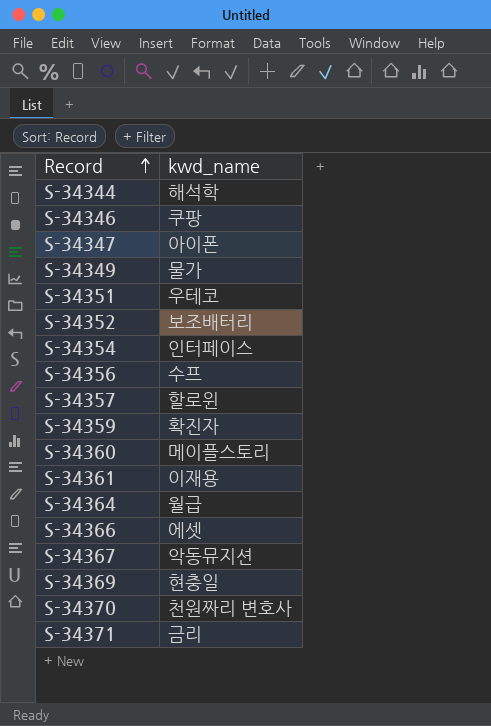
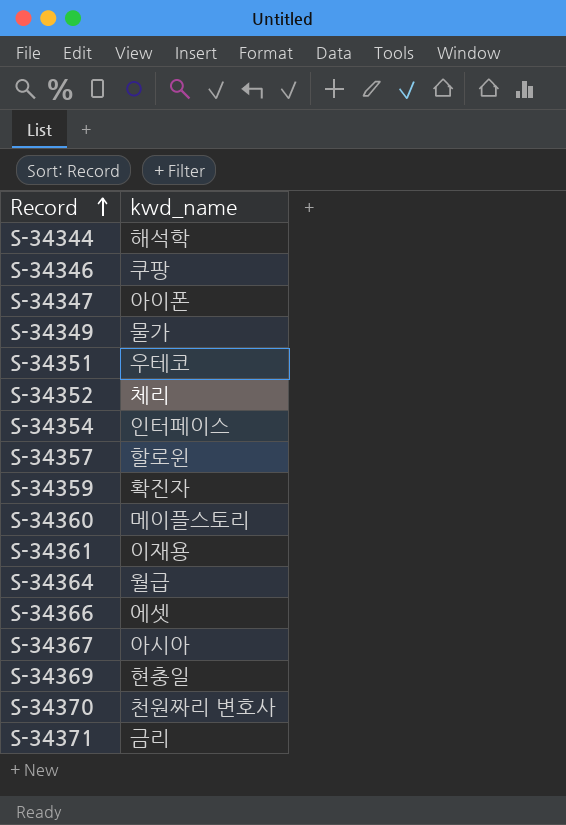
row S-34356: 수프 -> none
S-34352 | kwd_name: 보조배터리 -> 체리
S-34367 | kwd_name: 악동뮤지션 -> 아시아

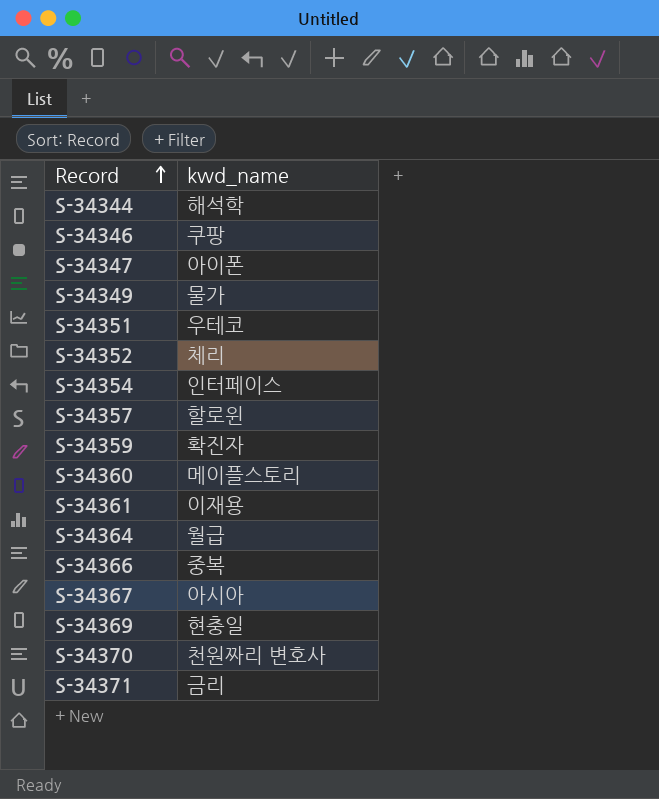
S-34366 | kwd_name: 에셋 -> 중복

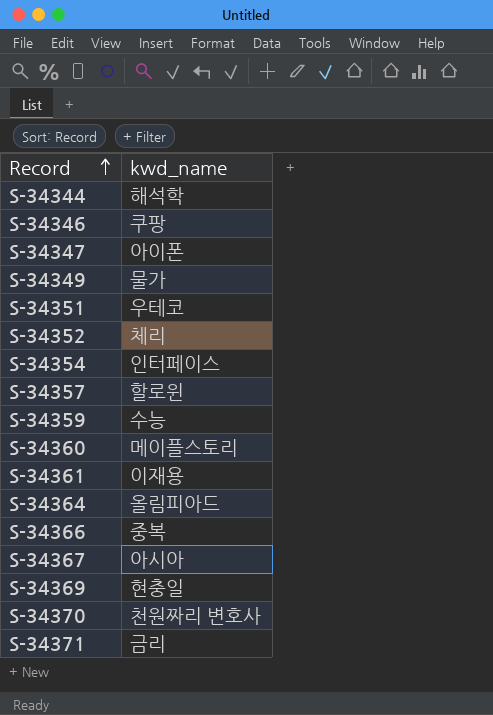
S-34359 | kwd_name: 확진자 -> 수능
S-34364 | kwd_name: 월급 -> 올림피아드

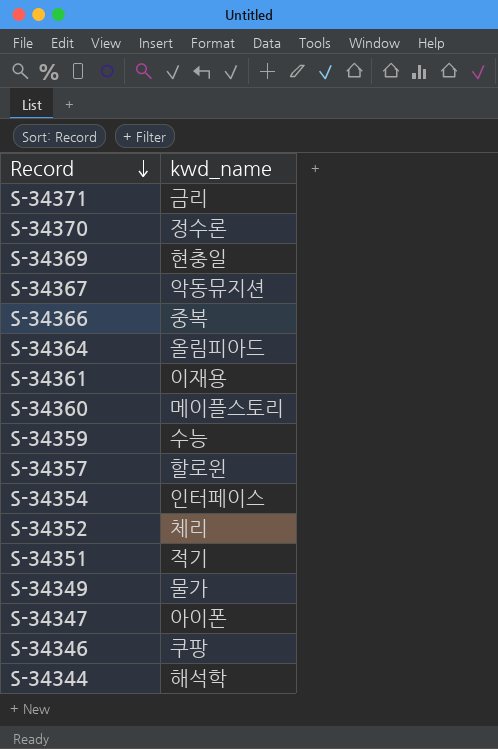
row order: Record ascending -> Record descending
S-34370 | kwd_name: 천원짜리 변호사 -> 정수론
S-34367 | kwd_name: 아시아 -> 악동뮤지션
S-34351 | kwd_name: 우테코 -> 적기

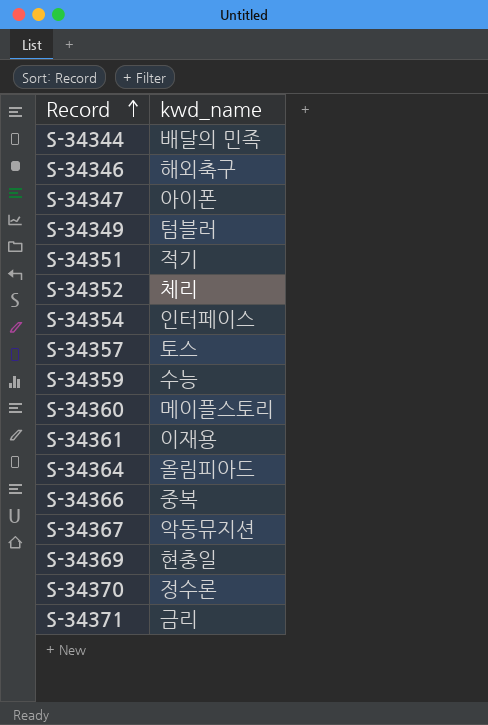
row order: Record descending -> Record ascending
S-34344 | kwd_name: 해석학 -> 배달의 민족
S-34346 | kwd_name: 쿠팡 -> 해외축구
S-34349 | kwd_name: 물가 -> 텀블러
S-34357 | kwd_name: 할로윈 -> 토스

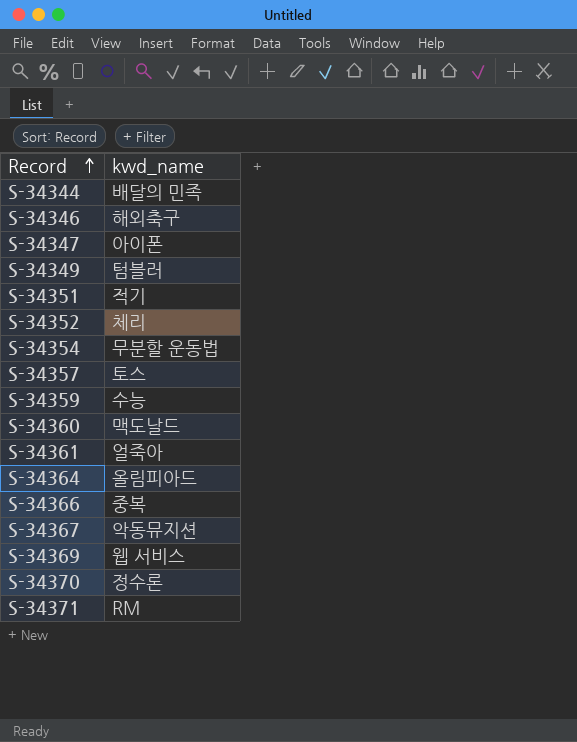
S-34354 | kwd_name: 인터페이스 -> 무분할 운동법
S-34360 | kwd_name: 메이플스토리 -> 맥도날드
S-34361 | kwd_name: 이재용 -> 얼죽아
S-34369 | kwd_name: 현충일 -> 웹 서비스
S-34371 | kwd_name: 금리 -> RM

